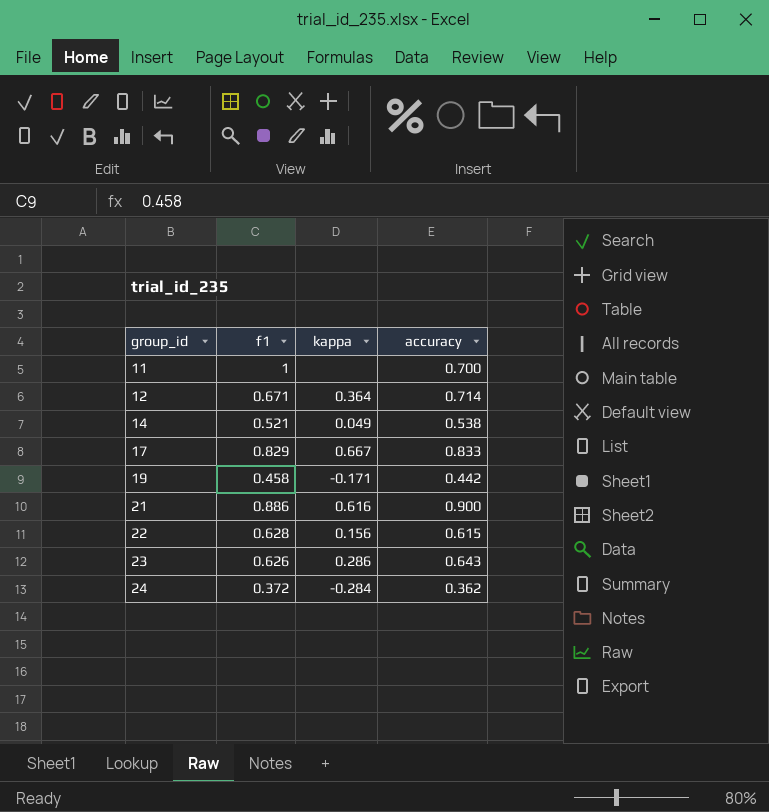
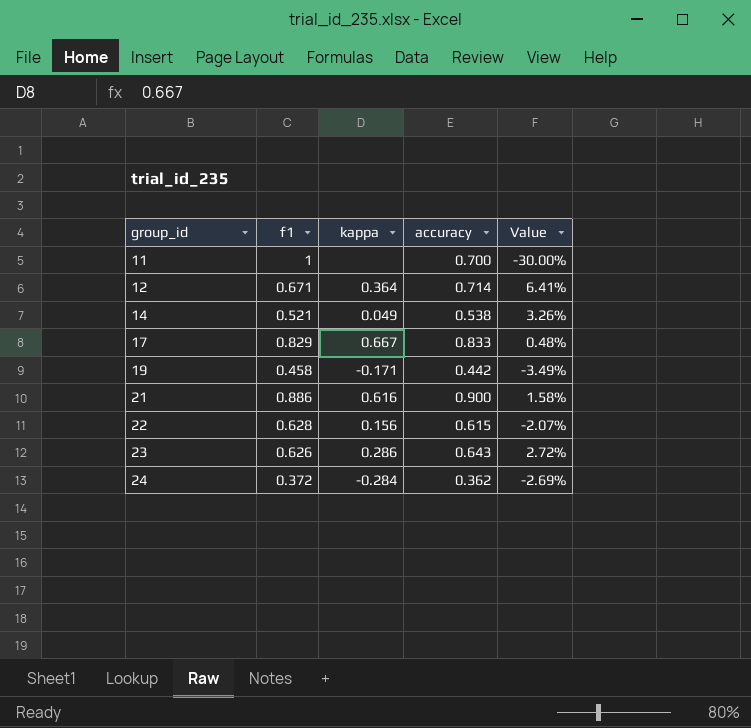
column Value | formula: none -> ([accuracy] - [f1]) / [f1]

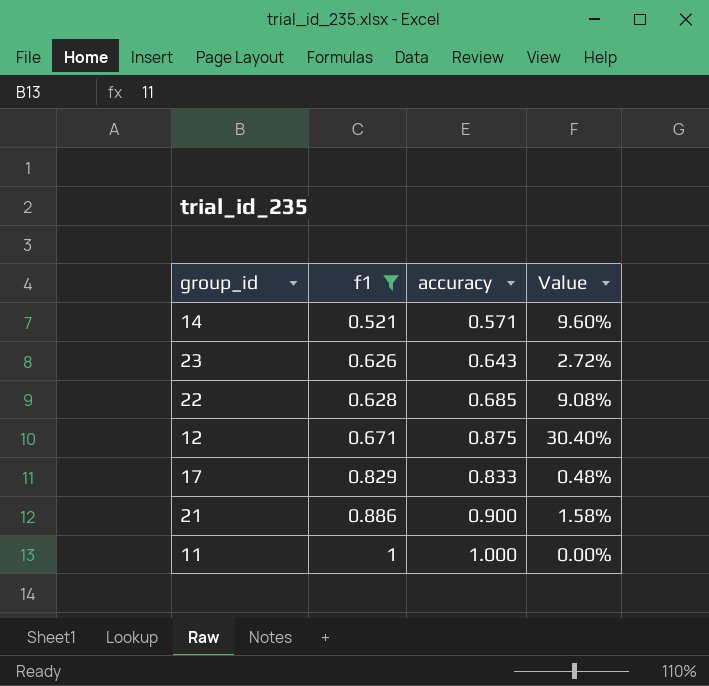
filter: none -> f1 >= 0.521
row order: group_id ascending -> f1 ascending
column kappa | position: 3 -> none
14 | accuracy: 0.538 -> 0.571
14 | Value: 3.26% -> 9.60%
22 | accuracy: 0.615 -> 0.685
22 | Value: -2.07% -> 9.08%
12 | accuracy: 0.714 -> 0.875
12 | Value: 6.41% -> 30.40%
11 | accuracy: 0.700 -> 1.000
11 | Value: -30.00% -> 0.00%

